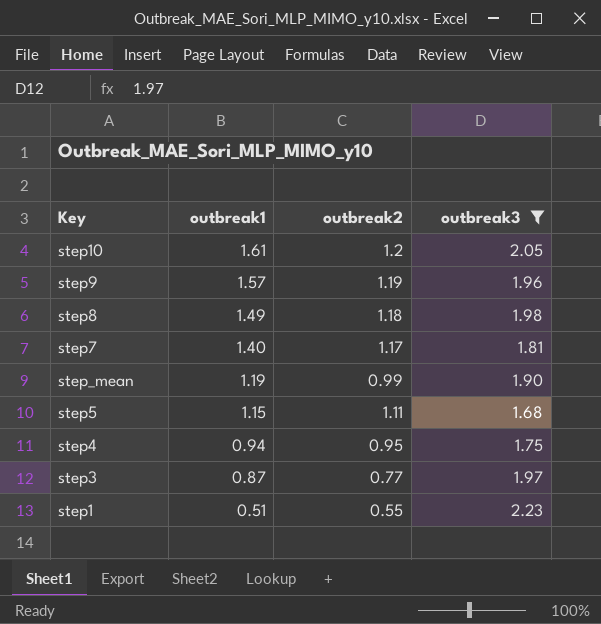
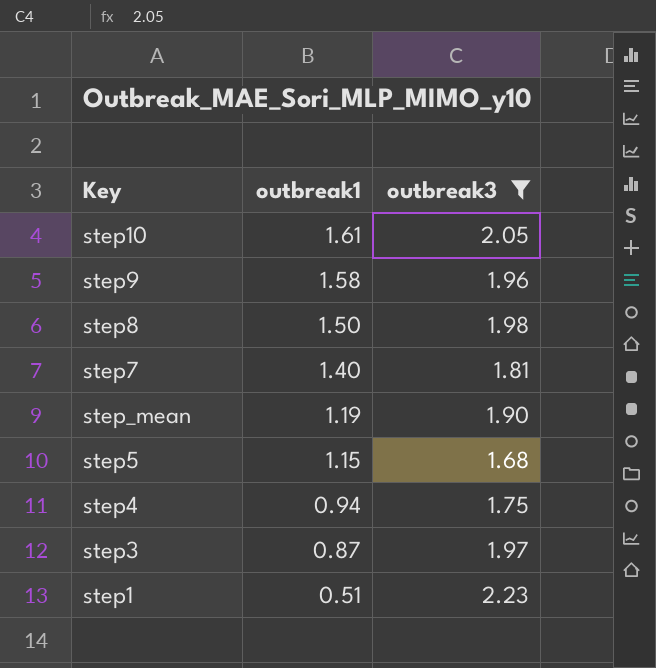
column outbreak2 | position: 3 -> none
step9 | outbreak1: 1.57 -> 1.58
step8 | outbreak1: 1.49 -> 1.50

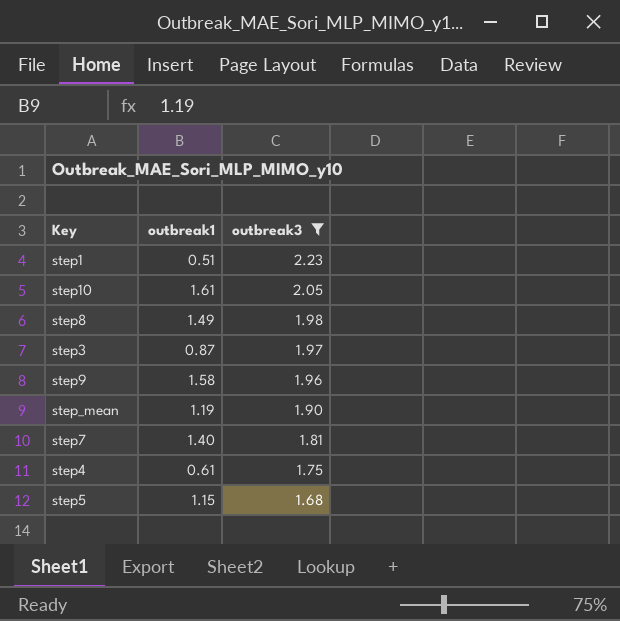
row order: outbreak1 descending -> outbreak3 descending
step8 | outbreak1: 1.50 -> 1.49
step4 | outbreak1: 0.94 -> 0.61

